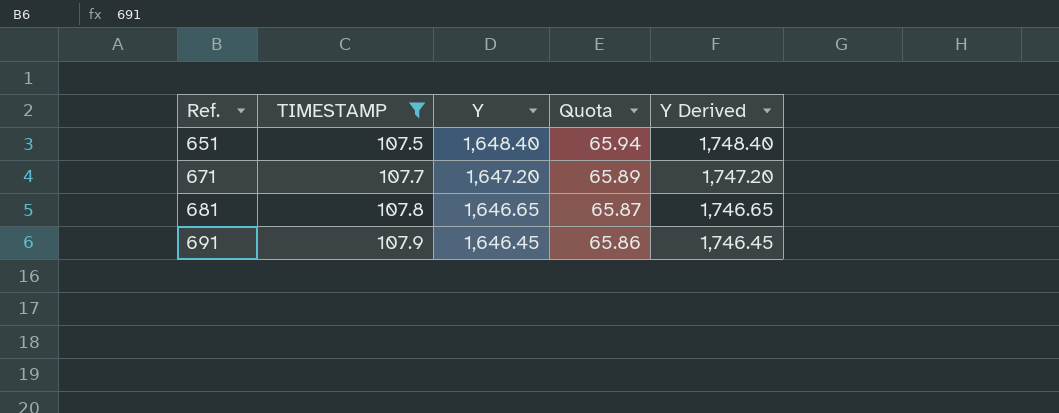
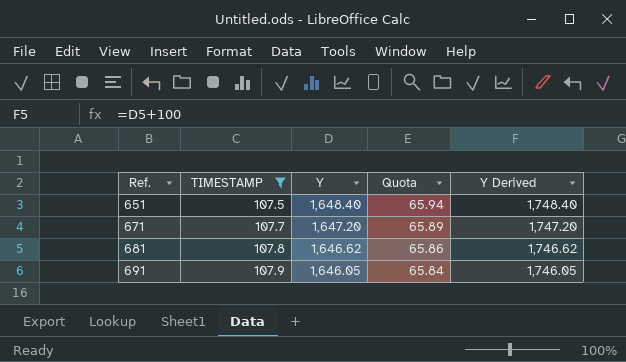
681 | Y: 1,646.65 -> 1,646.62
681 | Quota: 65.87 -> 65.86
681 | Y Derived: 1,746.65 -> 1,746.62
691 | Y: 1,646.45 -> 1,646.05
691 | Quota: 65.86 -> 65.84
691 | Y Derived: 1,746.45 -> 1,746.05

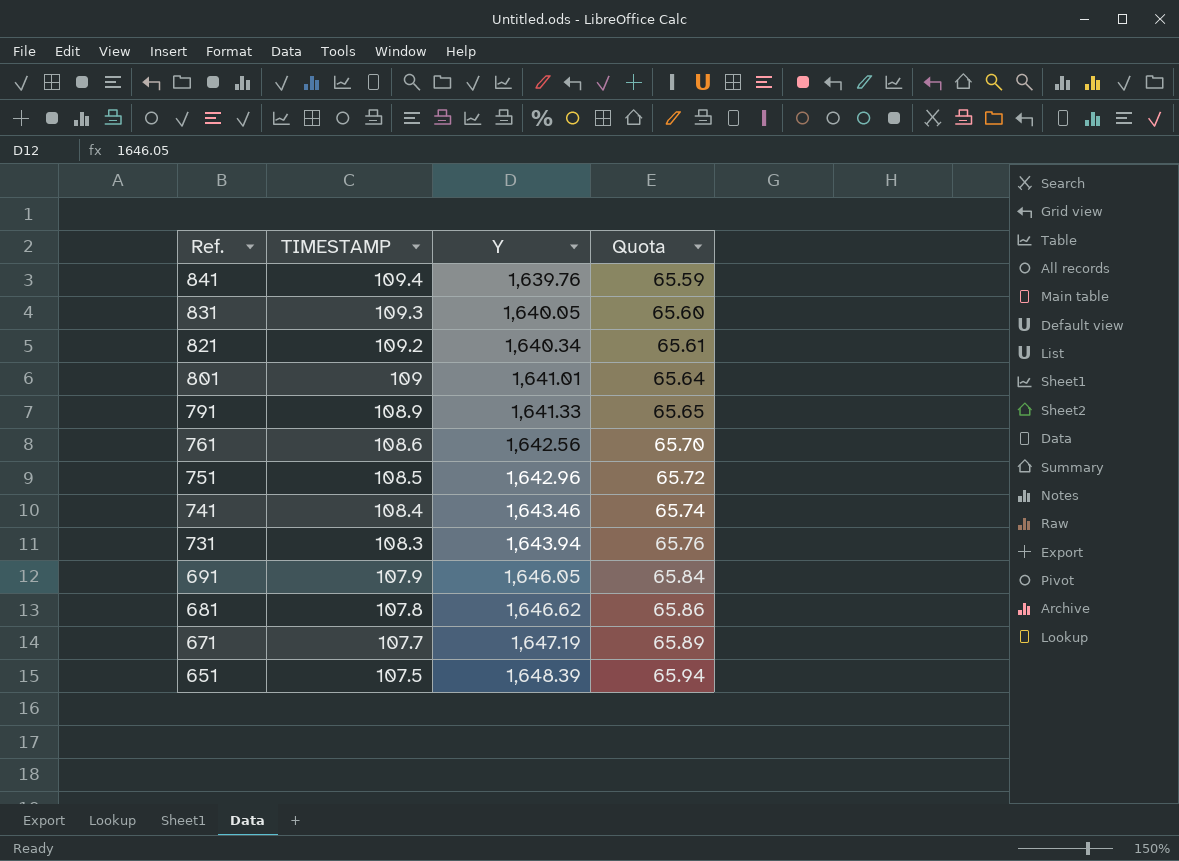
filter: TIMESTAMP <= 107.9 -> none
row order: Ref. ascending -> Ref. descending
column Y Derived | formula: [Y] + 100 -> none
671 | Y: 1,647.20 -> 1,647.19
651 | Y: 1,648.40 -> 1,648.39

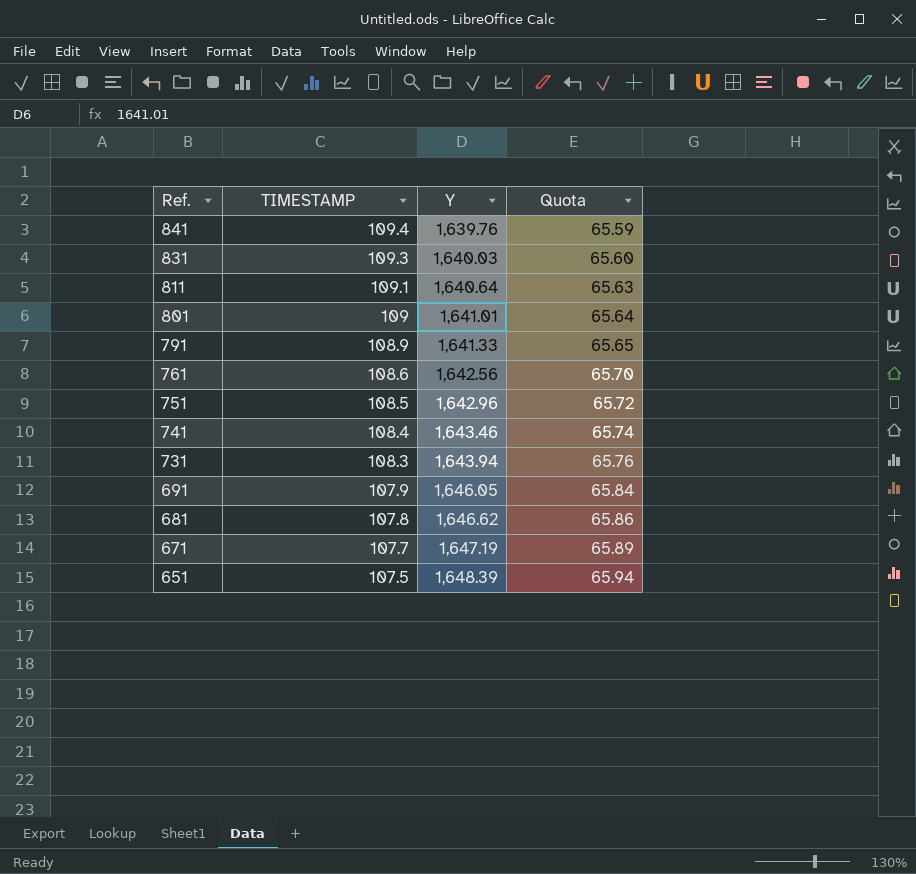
row 821: 109.2 | 1,640.34 | 65.61 -> none
831 | Y: 1,640.05 -> 1,640.03
row 811: none -> 109.1 | 1,640.64 | 65.63

